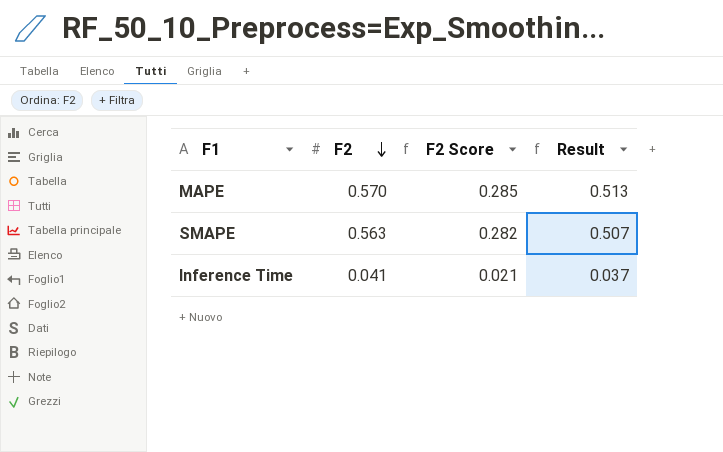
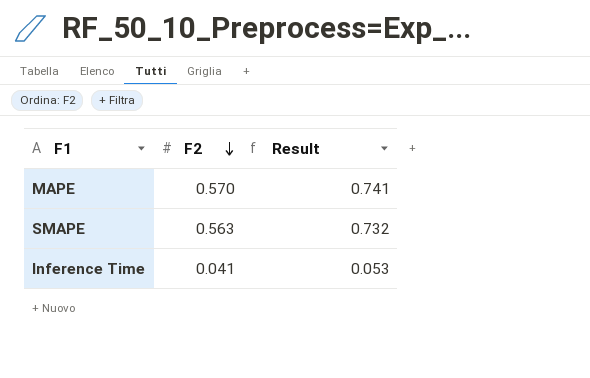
column F2 Score | formula: [F2] * 0.5 -> none
column Result | formula: [F2] * 0.9 -> [F2] * 1.3

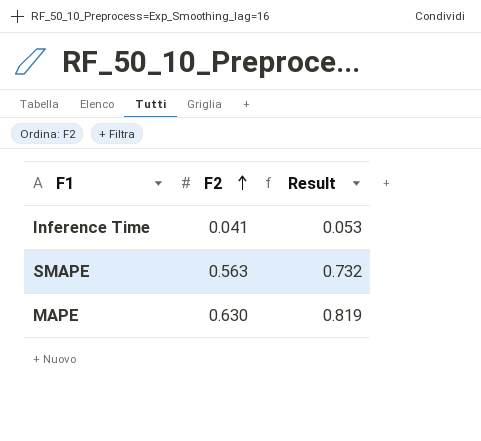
row order: F2 descending -> F2 ascending
MAPE | F2: 0.570 -> 0.630
MAPE | Result: 0.741 -> 0.819

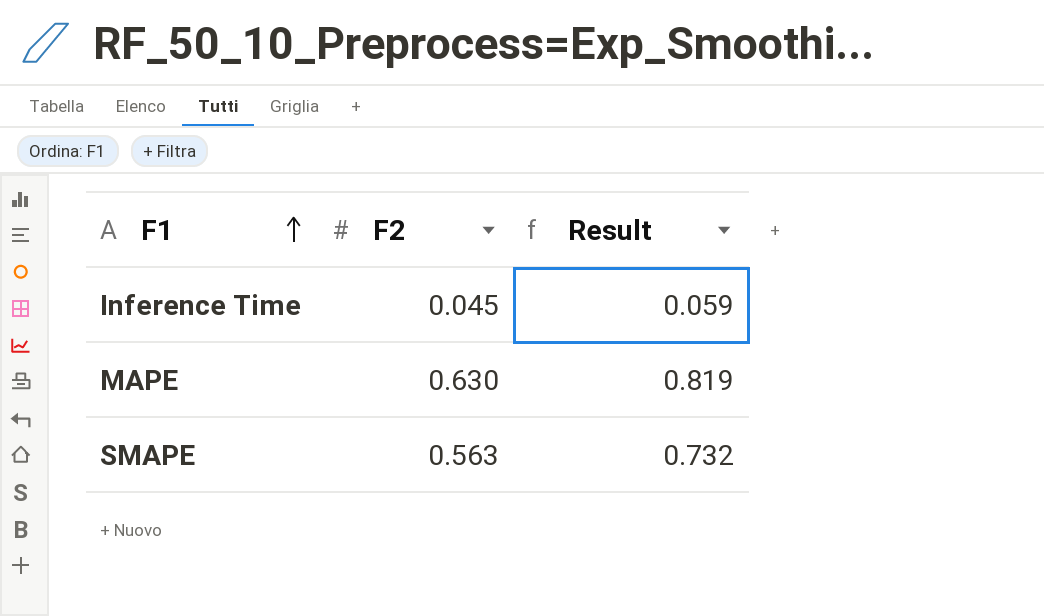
row order: F2 ascending -> F1 ascending
Inference Time | F2: 0.041 -> 0.045
Inference Time | Result: 0.053 -> 0.059

